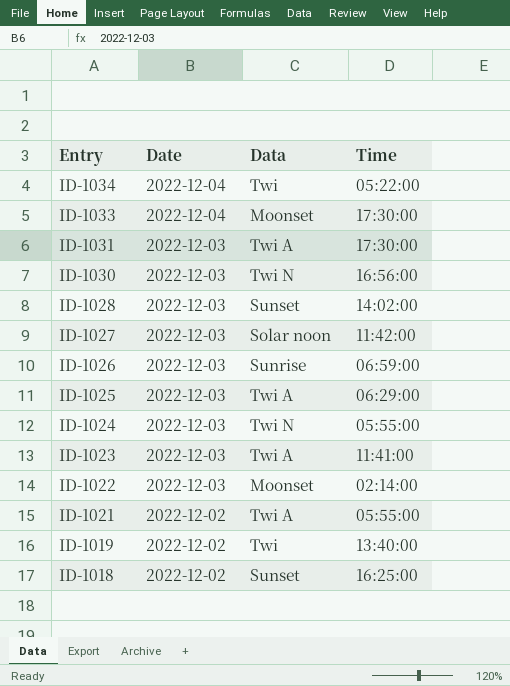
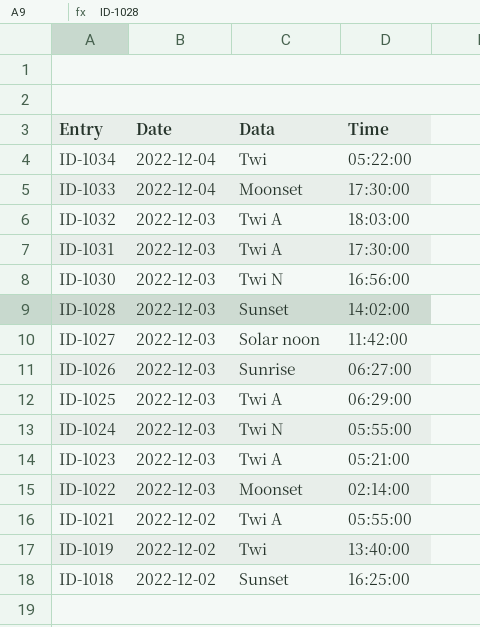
row ID-1032: none -> 2022-12-03 | Twi A | 18:03:00
ID-1026 | Time: 06:59:00 -> 06:27:00
ID-1023 | Time: 11:41:00 -> 05:21:00

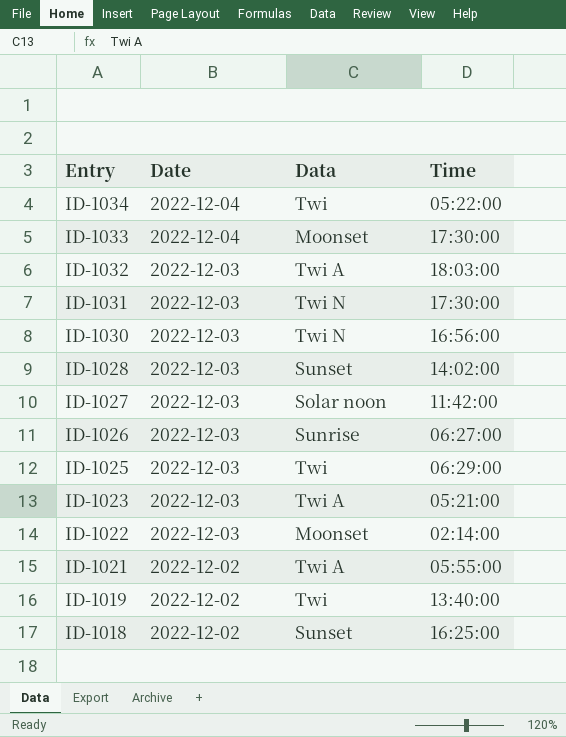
row ID-1024: 2022-12-03 | Twi N | 05:55:00 -> none
ID-1031 | Data: Twi A -> Twi N
ID-1025 | Data: Twi A -> Twi

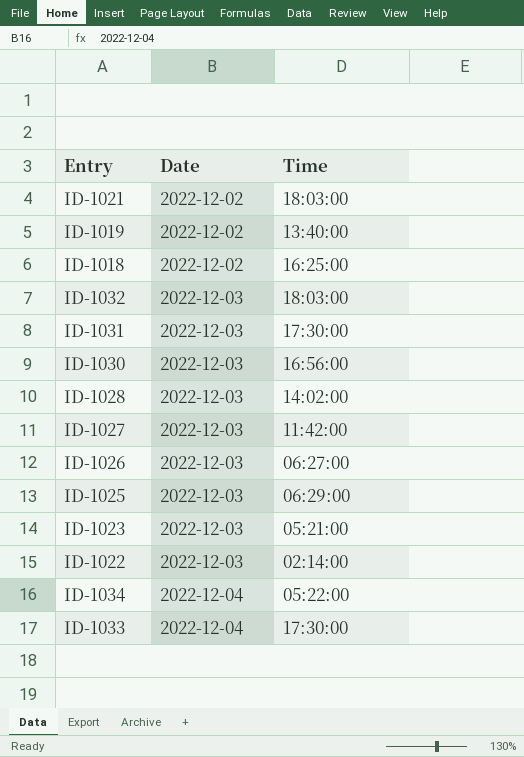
row order: Entry descending -> Date ascending
column Data | position: 3 -> none
ID-1021 | Time: 05:55:00 -> 18:03:00

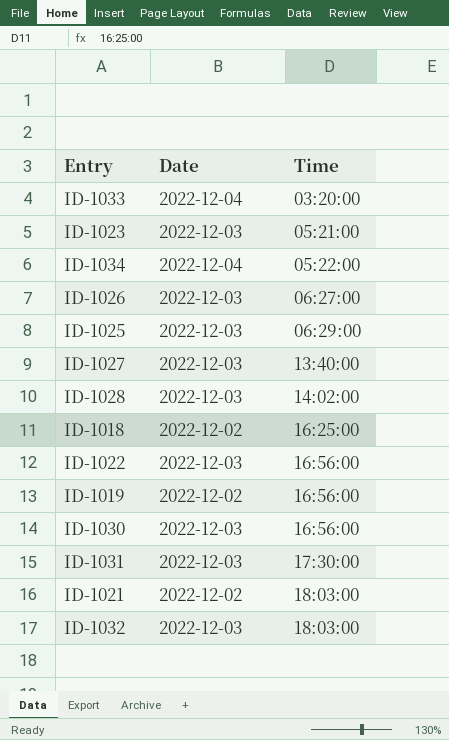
row order: Date ascending -> Time ascending
ID-1033 | Time: 17:30:00 -> 03:20:00
ID-1027 | Time: 11:42:00 -> 13:40:00
ID-1022 | Time: 02:14:00 -> 16:56:00
ID-1019 | Time: 13:40:00 -> 16:56:00

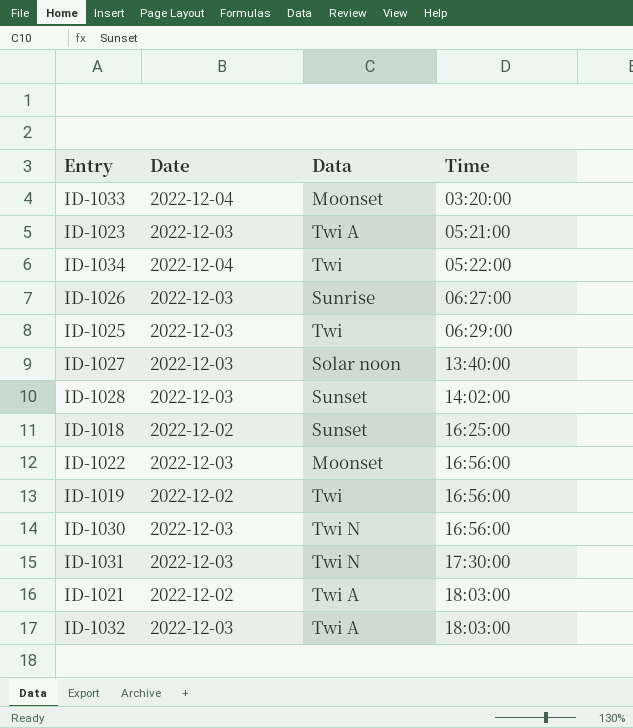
column Data | position: none -> 3

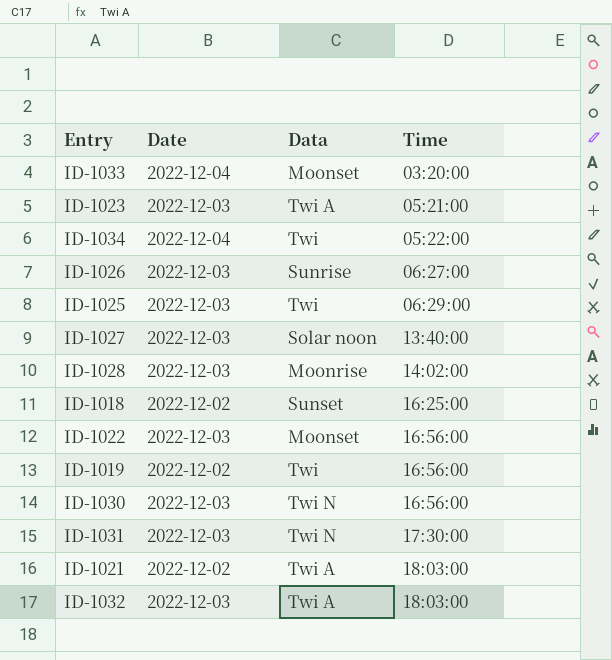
ID-1028 | Data: Sunset -> Moonrise

